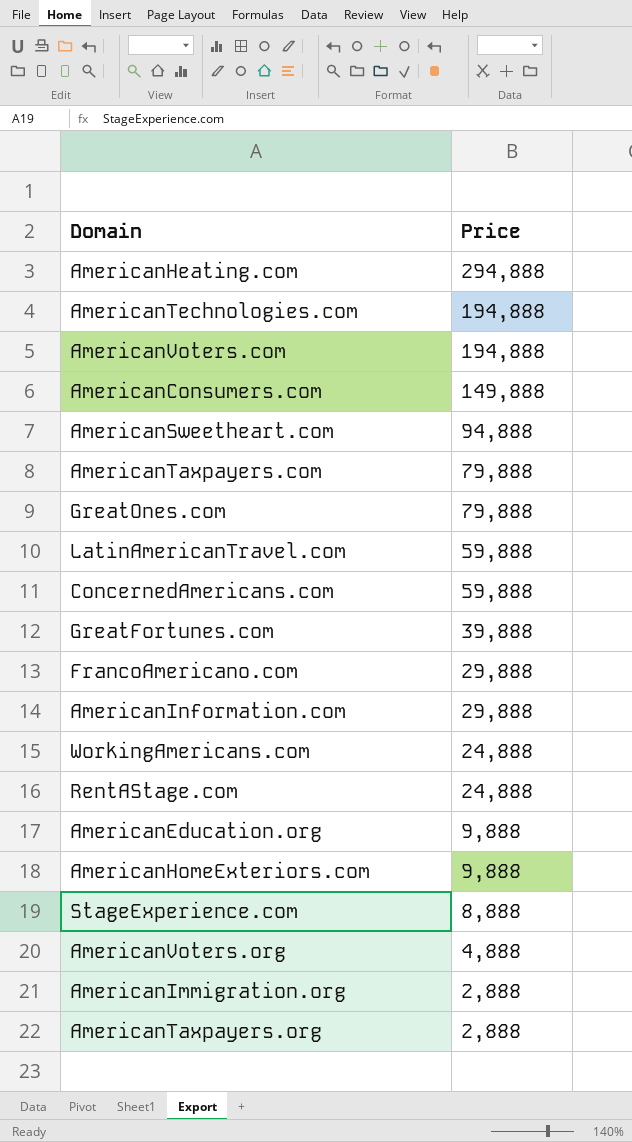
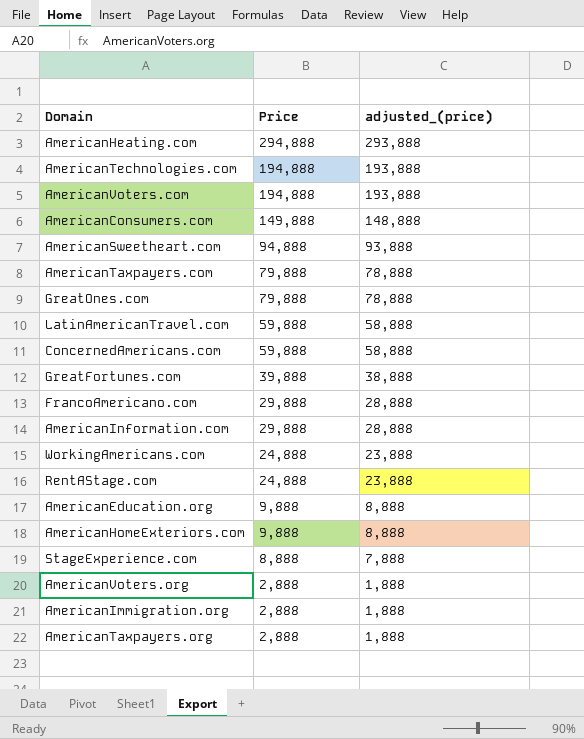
column adjusted_(price) | formula: none -> [Price] - 1000
AmericanVoters.org | Price: 4,888 -> 2,888

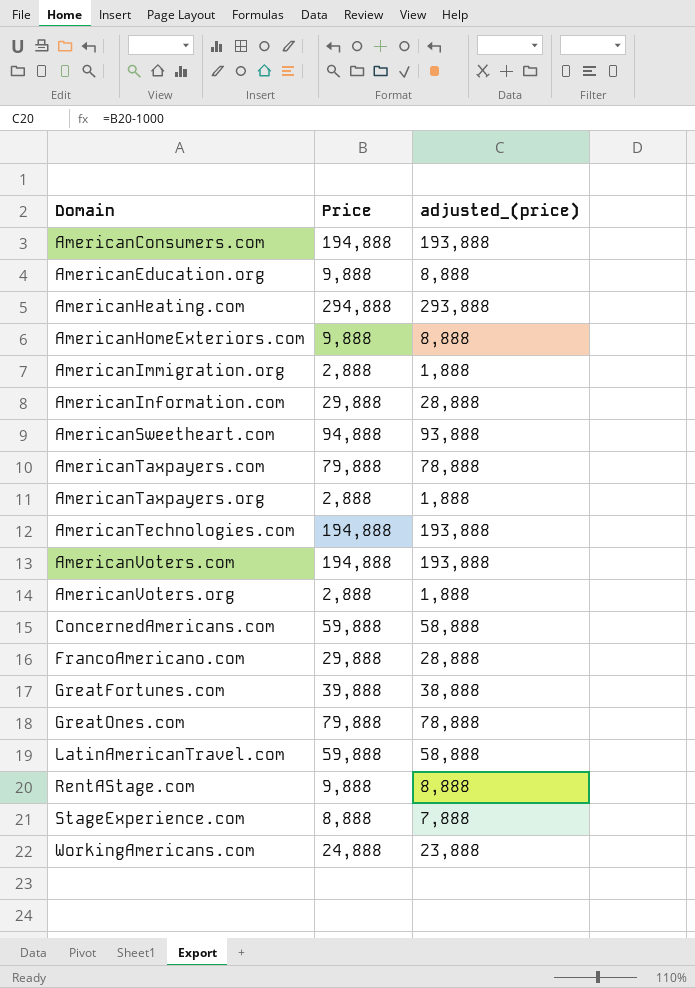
row order: Price descending -> Domain ascending
AmericanConsumers.com | Price: 149,888 -> 194,888
AmericanConsumers.com | adjusted_(price): 148,888 -> 193,888
RentAStage.com | Price: 24,888 -> 9,888
RentAStage.com | adjusted_(price): 23,888 -> 8,888

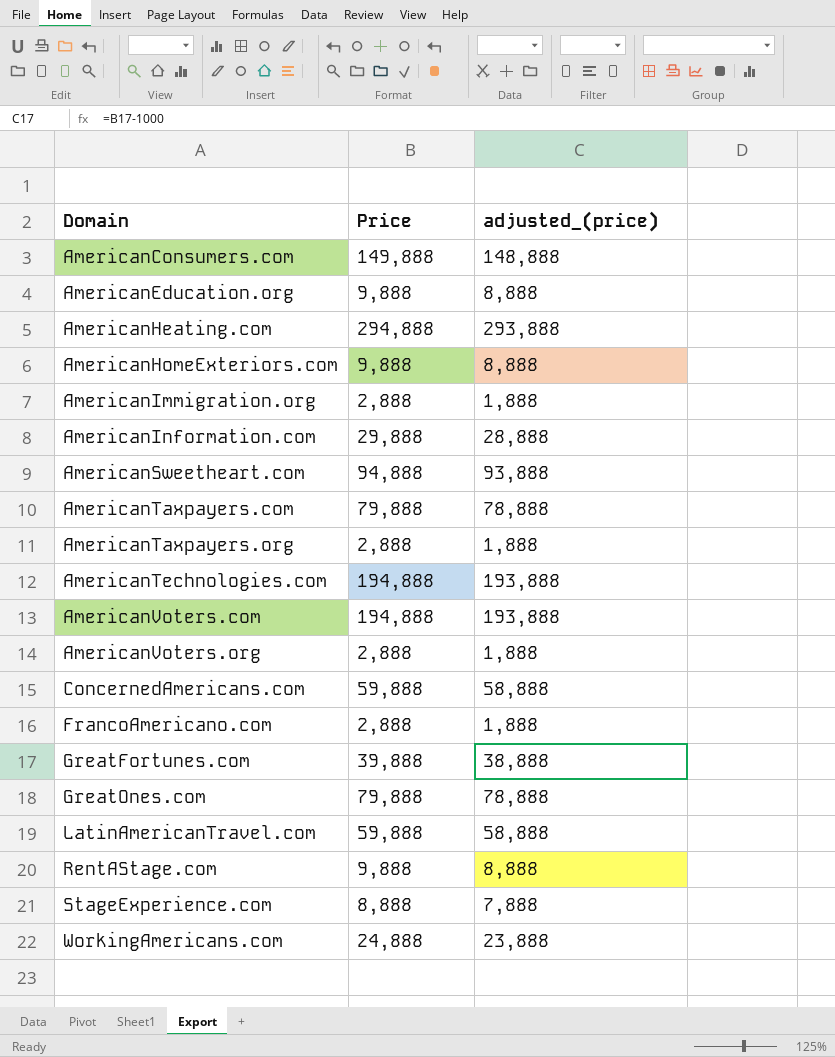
AmericanConsumers.com | Price: 194,888 -> 149,888
AmericanConsumers.com | adjusted_(price): 193,888 -> 148,888
FrancoAmericano.com | Price: 29,888 -> 2,888
FrancoAmericano.com | adjusted_(price): 28,888 -> 1,888

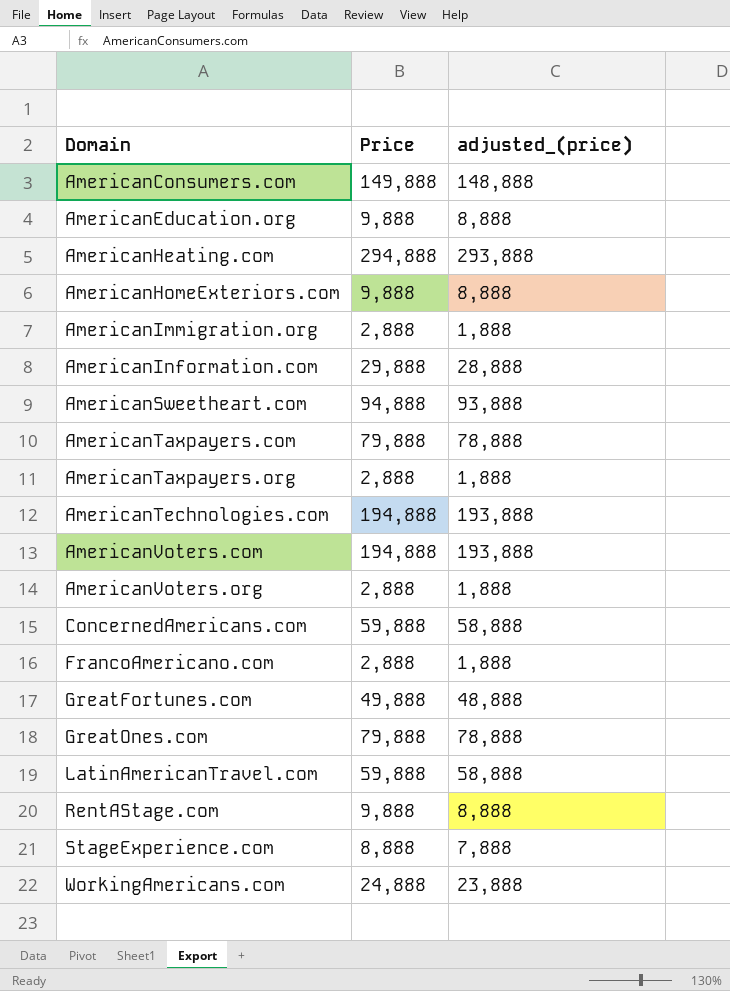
GreatFortunes.com | Price: 39,888 -> 49,888
GreatFortunes.com | adjusted_(price): 38,888 -> 48,888

